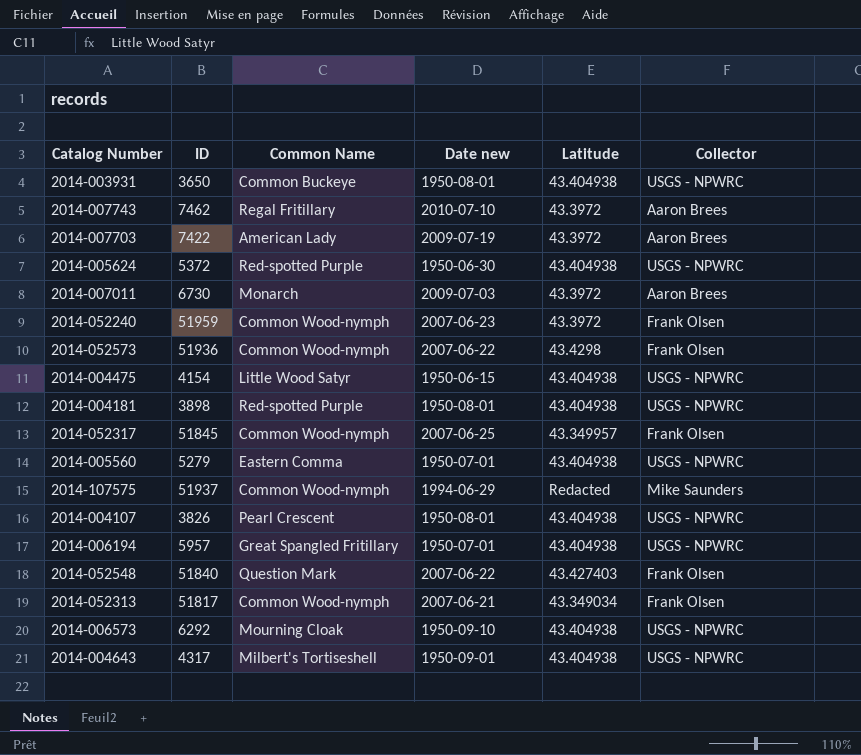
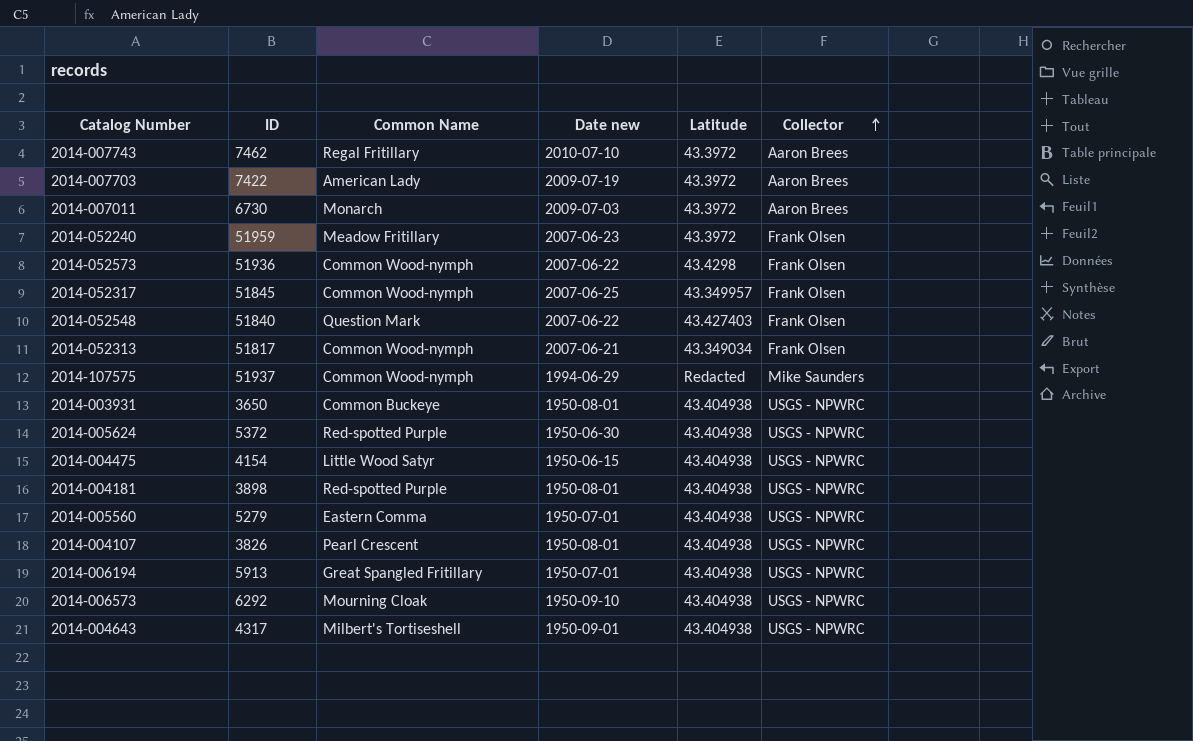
row order: none -> Collector ascending
2014-052240 | Common Name: Common Wood-nymph -> Meadow Fritillary
2014-006194 | ID: 5957 -> 5913

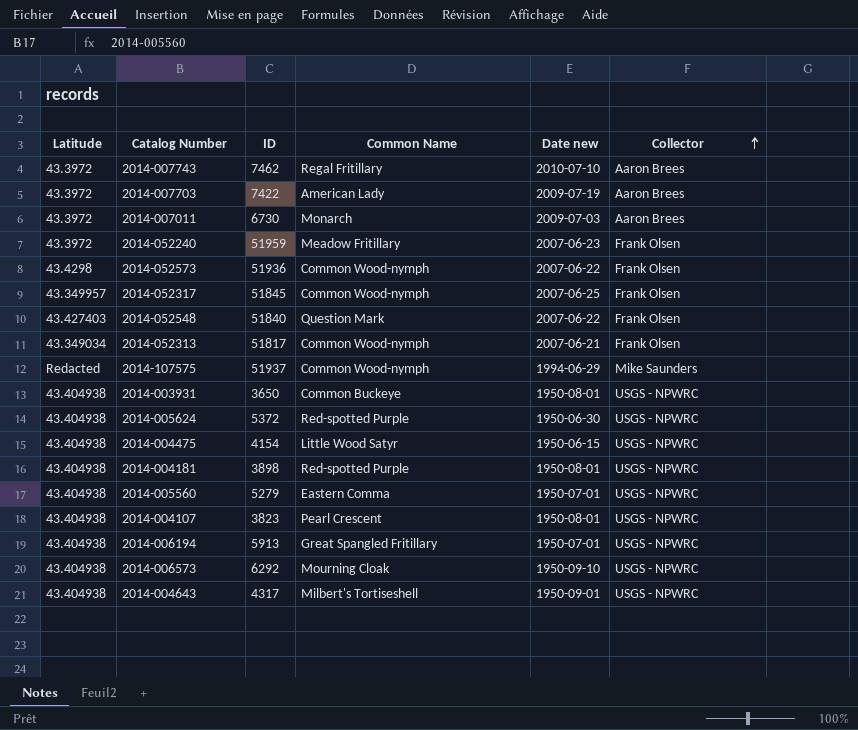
column Latitude | position: 5 -> 1
2014-004107 | ID: 3826 -> 3823

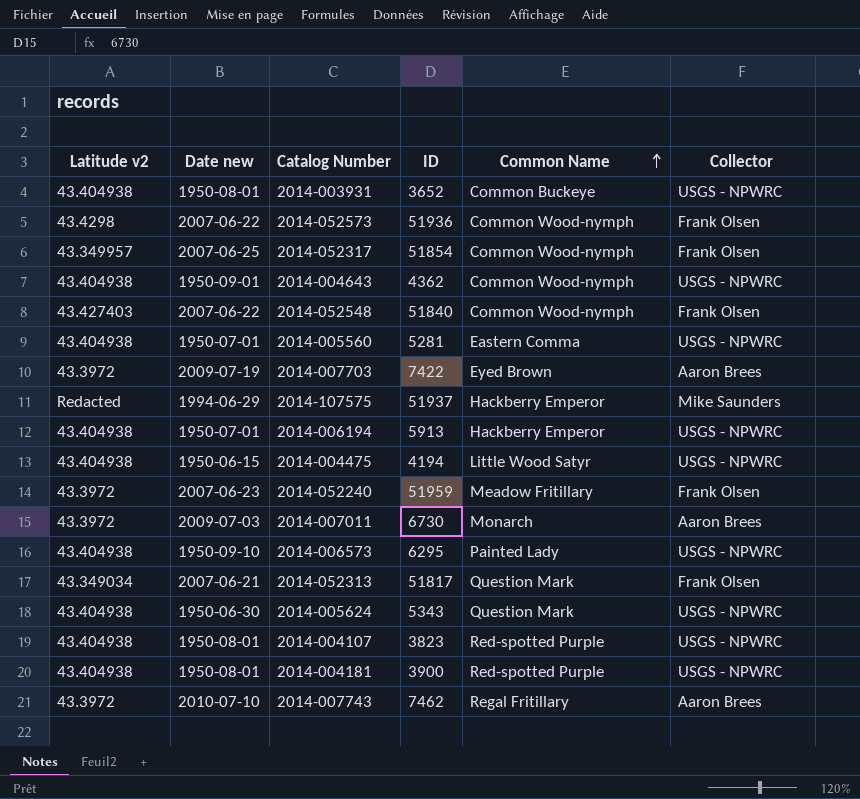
row order: Collector ascending -> Common Name ascending
column name: Latitude -> Latitude v2
column Date new | position: 5 -> 2
2014-003931 | ID: 3650 -> 3652
2014-052317 | ID: 51845 -> 51854
2014-004643 | ID: 4317 -> 4362
2014-004643 | Common Name: Milbert's Tortiseshell -> Common Wood-nymph
2014-052548 | Common Name: Question Mark -> Common Wood-nymph
2014-005560 | ID: 5279 -> 5281
2014-007703 | Common Name: American Lady -> Eyed Brown
2014-107575 | Common Name: Common Wood-nymph -> Hackberry Emperor
2014-006194 | Common Name: Great Spangled Fritillary -> Hackberry Emperor
2014-004475 | ID: 4154 -> 4194
2014-006573 | ID: 6292 -> 6295
2014-006573 | Common Name: Mourning Cloak -> Painted Lady
2014-052313 | Common Name: Common Wood-nymph -> Question Mark
2014-005624 | ID: 5372 -> 5343
2014-005624 | Common Name: Red-spotted Purple -> Question Mark
2014-004107 | Common Name: Pearl Crescent -> Red-spotted Purple
2014-004181 | ID: 3898 -> 3900

